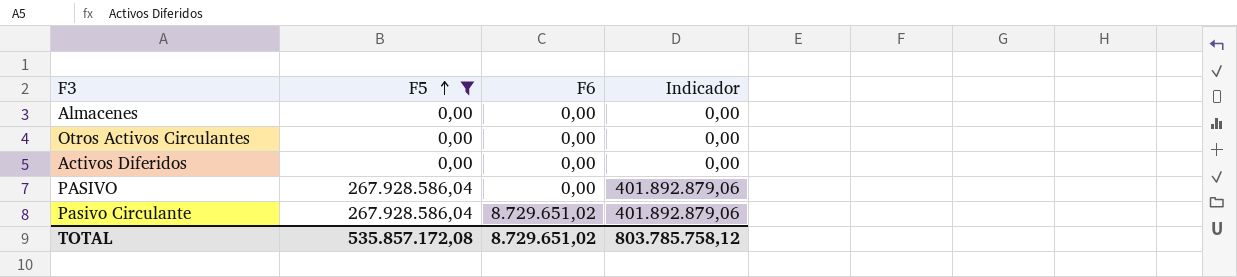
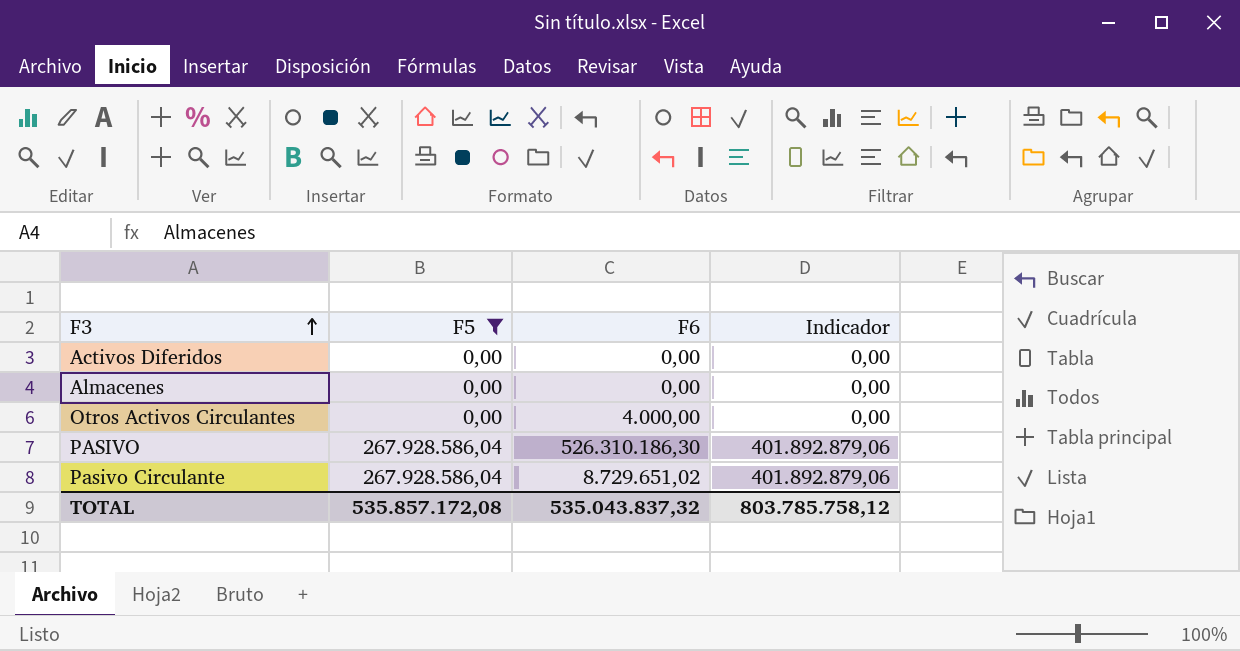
row order: F5 ascending -> F3 ascending
Otros Activos Circulantes | F6: 0,00 -> 4.000,00
PASIVO | F6: 0,00 -> 526.310.186,30
TOTAL | F6: 8.729.651,02 -> 535.043.837,32

